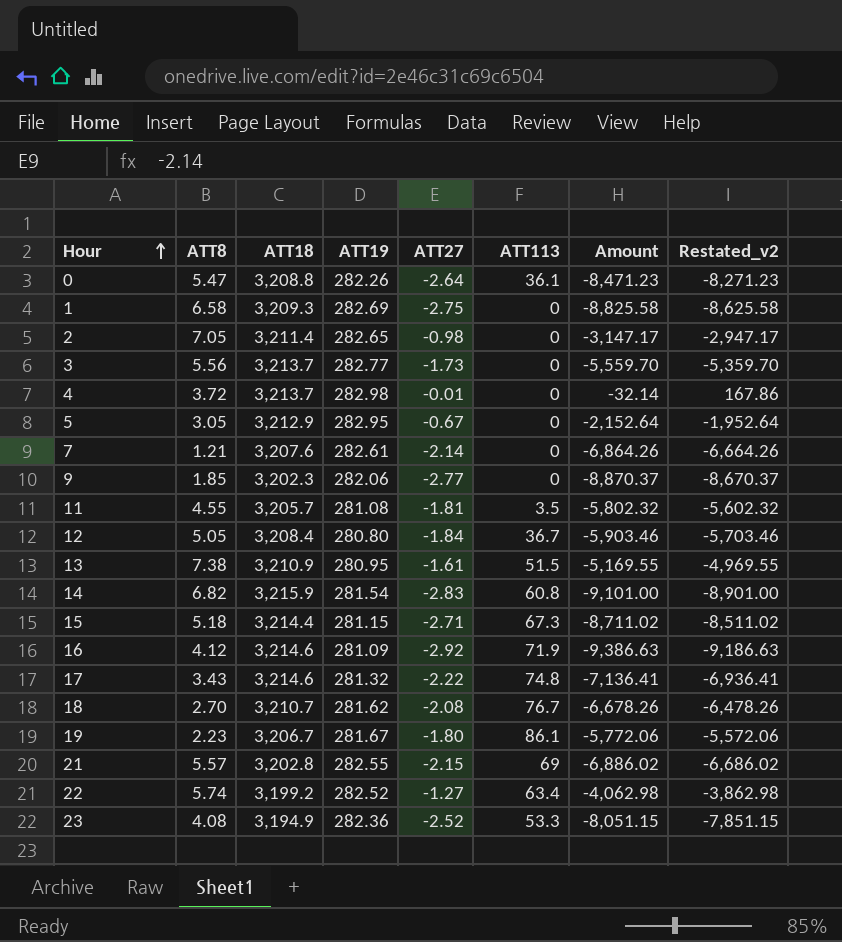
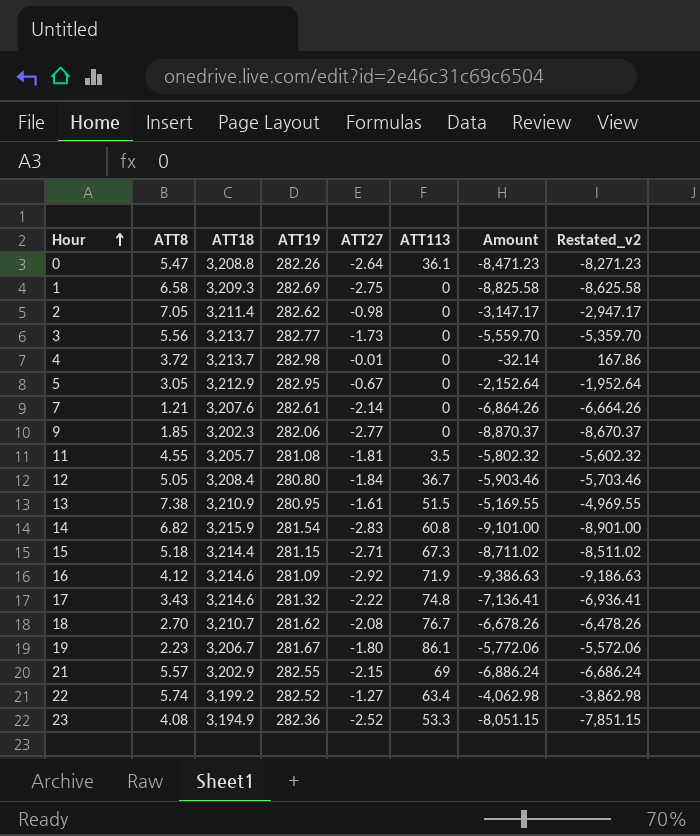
2 | ATT19: 282.65 -> 282.62
21 | ATT18: 3,202.8 -> 3,202.9
21 | Amount: -6,886.02 -> -6,886.24
21 | Restated_v2: -6,686.02 -> -6,686.24

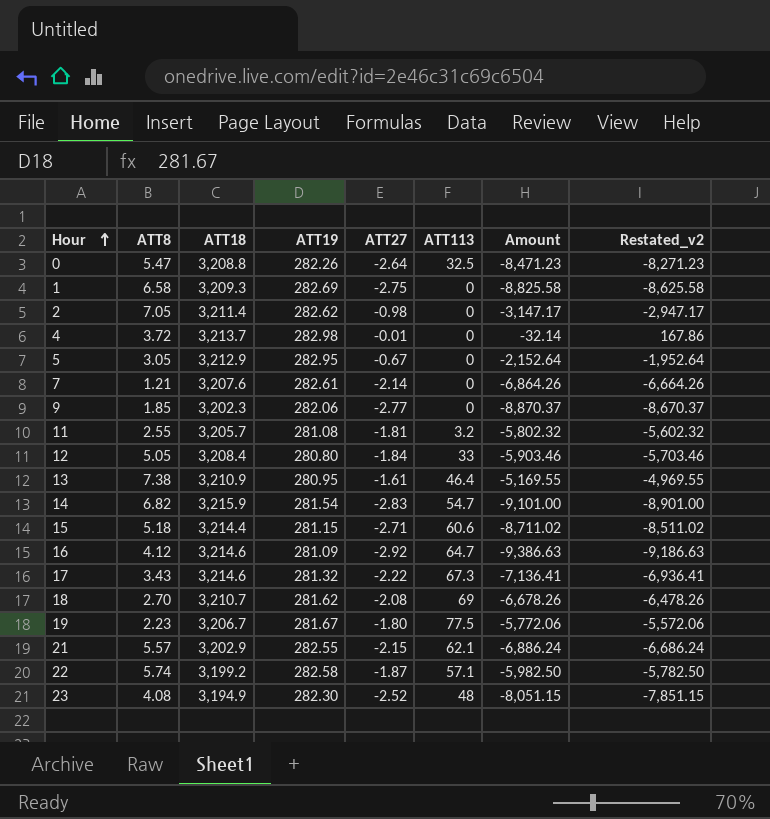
row 3: 5.56 | 3,213.7 | 282.77 | -1.73 | 0 | -5,559.70 | -5,359.70 -> none
0 | ATT113: 36.1 -> 32.5
11 | ATT8: 4.55 -> 2.55
11 | ATT113: 3.5 -> 3.2
12 | ATT113: 36.7 -> 33
13 | ATT113: 51.5 -> 46.4
14 | ATT113: 60.8 -> 54.7
15 | ATT113: 67.3 -> 60.6
16 | ATT113: 71.9 -> 64.7
17 | ATT113: 74.8 -> 67.3
18 | ATT113: 76.7 -> 69
19 | ATT113: 86.1 -> 77.5
21 | ATT113: 69 -> 62.1
22 | ATT19: 282.52 -> 282.58
22 | ATT27: -1.27 -> -1.87
22 | ATT113: 63.4 -> 57.1
22 | Amount: -4,062.98 -> -5,982.50
22 | Restated_v2: -3,862.98 -> -5,782.50
23 | ATT19: 282.36 -> 282.30
23 | ATT113: 53.3 -> 48

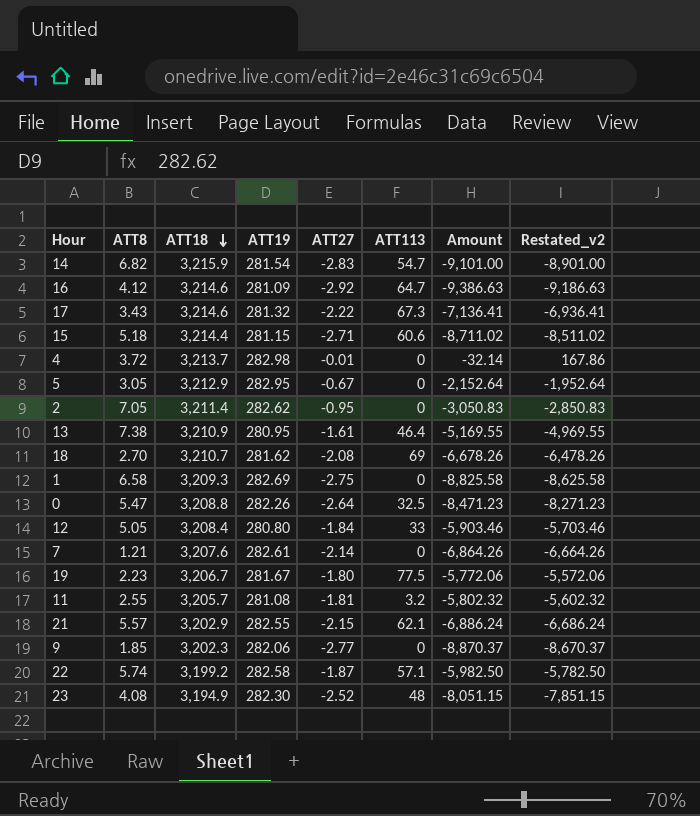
row order: Hour ascending -> ATT18 descending
2 | ATT27: -0.98 -> -0.95
2 | Amount: -3,147.17 -> -3,050.83
2 | Restated_v2: -2,947.17 -> -2,850.83

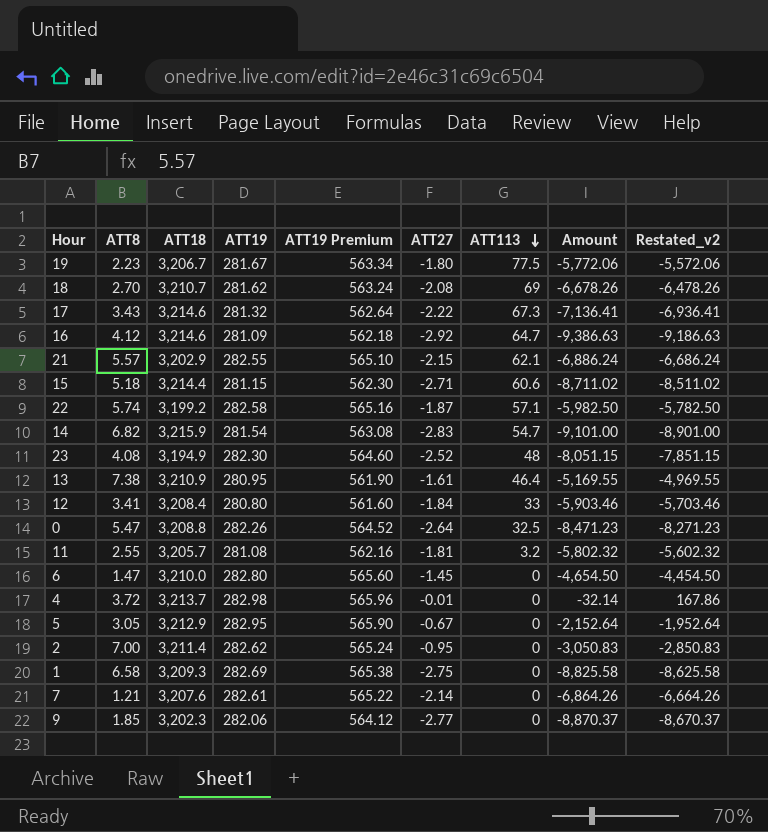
row order: ATT18 descending -> ATT113 descending
column ATT19 Premium | formula: none -> [ATT19] * 2
12 | ATT8: 5.05 -> 3.41
row 6: none -> 1.47 | 3,210.0 | 282.80 | 565.60 | -1.45 | 0 | -4,654.50 | -4,454.50
2 | ATT8: 7.05 -> 7.00

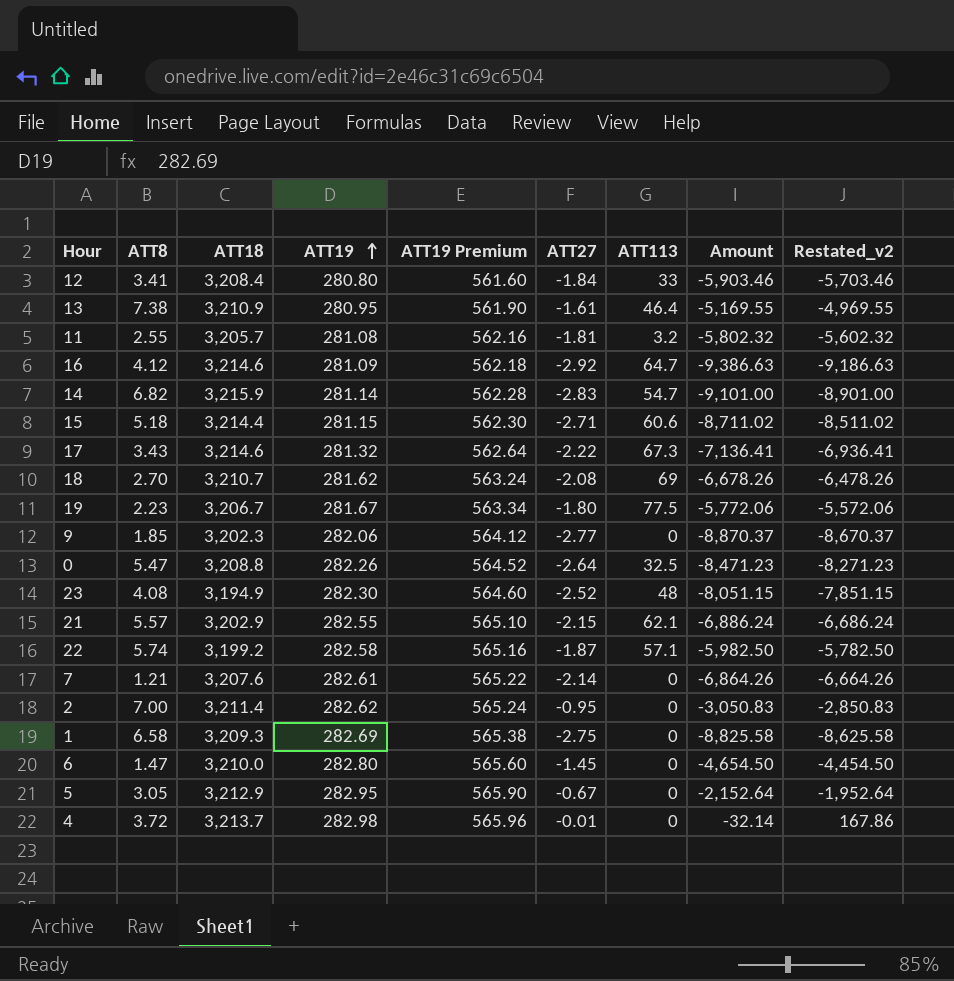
row order: ATT113 descending -> ATT19 ascending
14 | ATT19: 281.54 -> 281.14
14 | ATT19 Premium: 563.08 -> 562.28

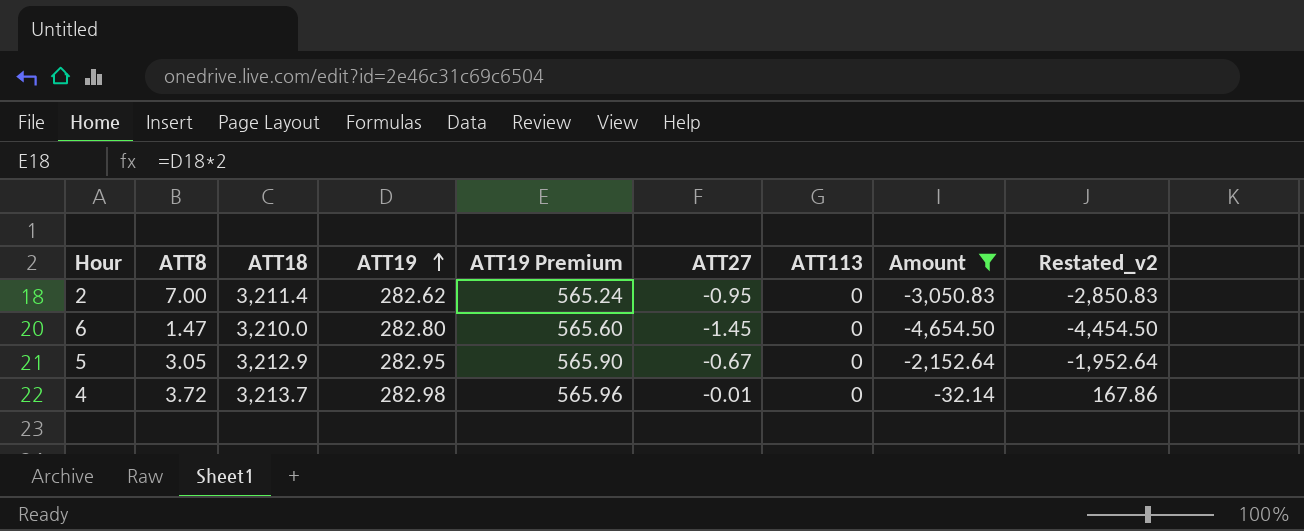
filter: none -> Amount >= -4,654.50

